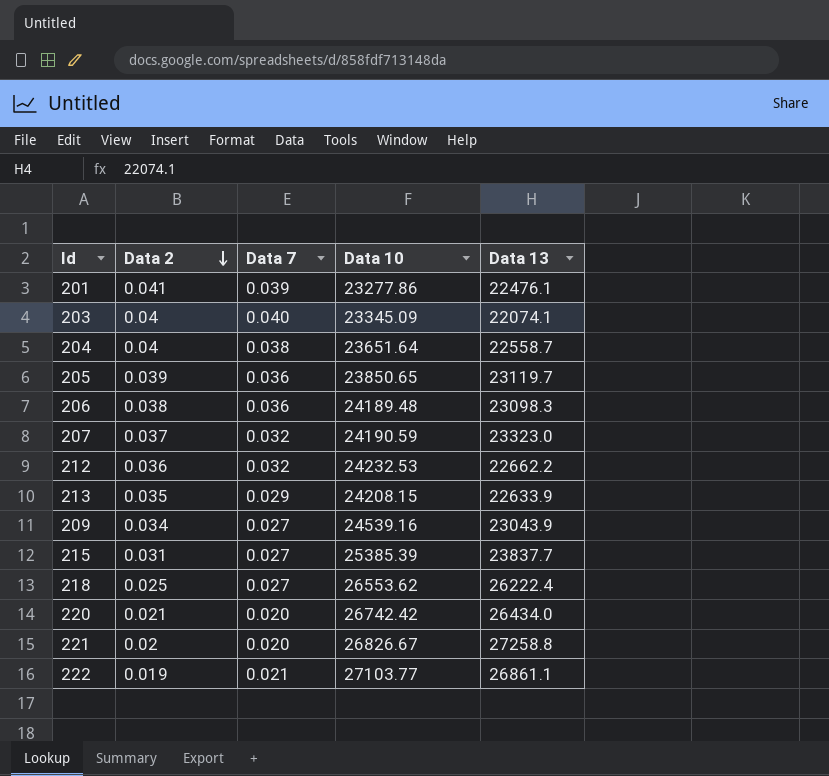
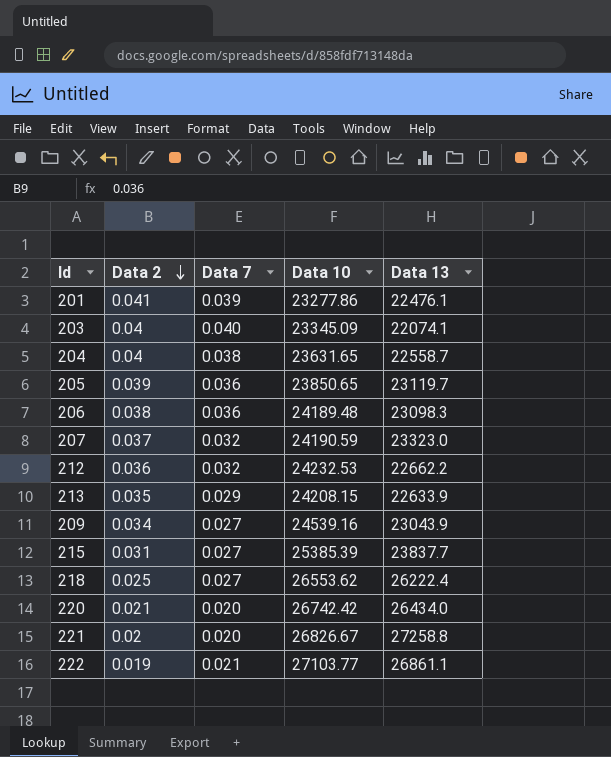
204 | Data 10: 23651.64 -> 23631.65

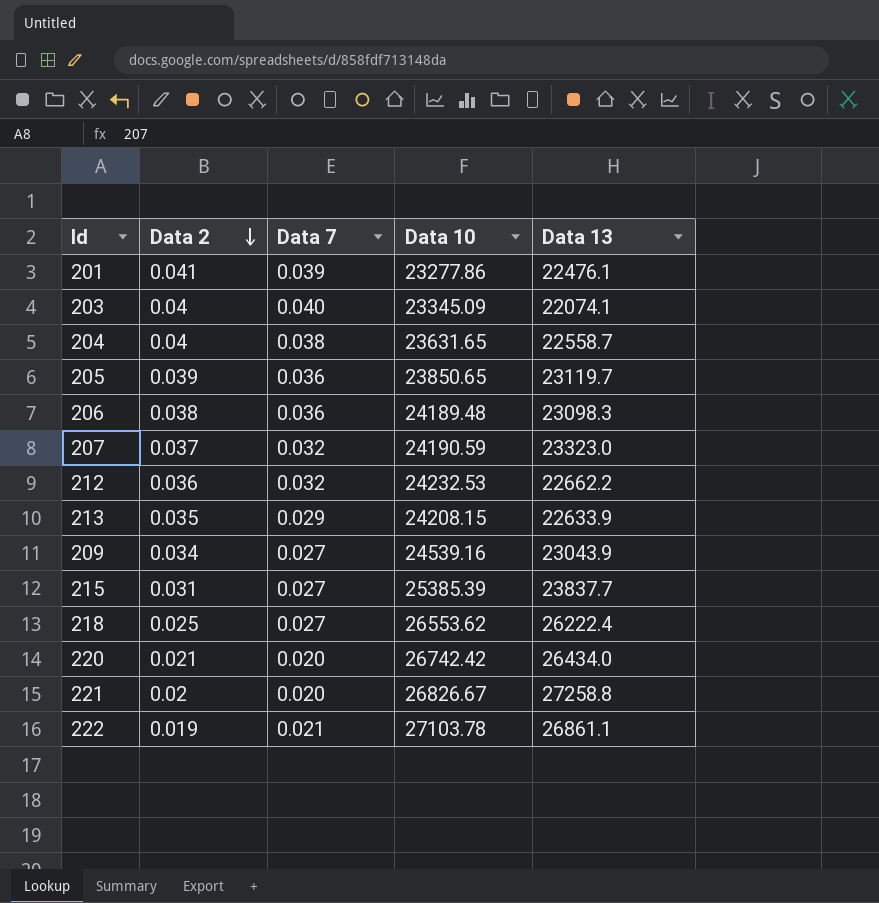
222 | Data 10: 27103.77 -> 27103.78

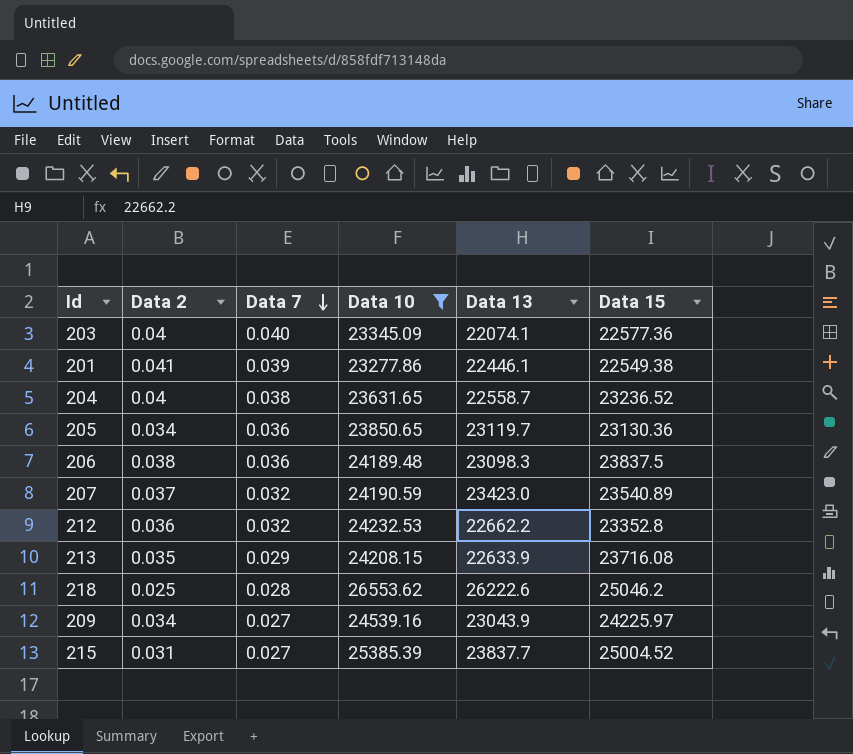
filter: none -> Data 10 <= 26553.62
row order: Data 2 descending -> Data 7 descending
column Data 15 | position: none -> 6
201 | Data 13: 22476.1 -> 22446.1
205 | Data 2: 0.039 -> 0.034
207 | Data 13: 23323.0 -> 23423.0
218 | Data 7: 0.027 -> 0.028
218 | Data 13: 26222.4 -> 26222.6

